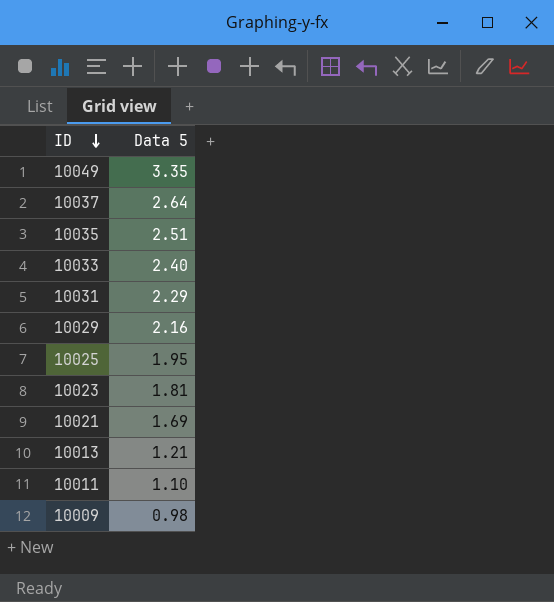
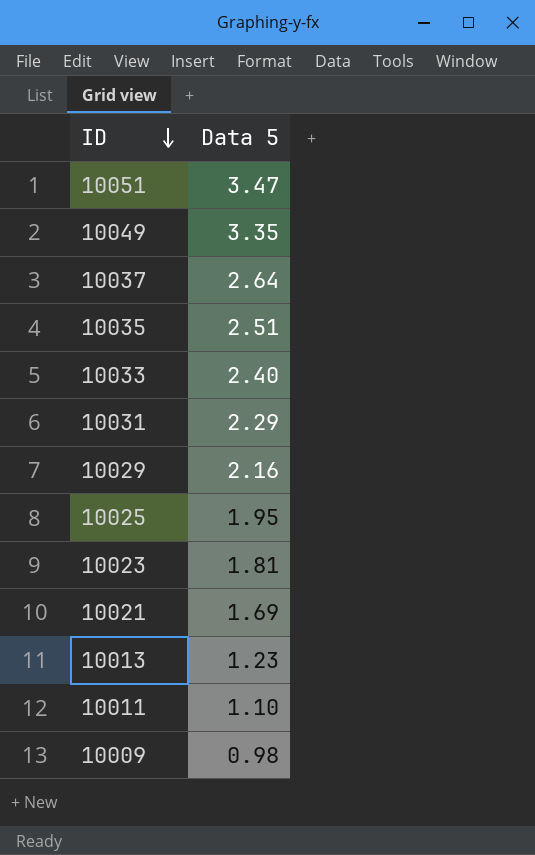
row 10051: none -> 3.47
10013 | Data 5: 1.21 -> 1.23

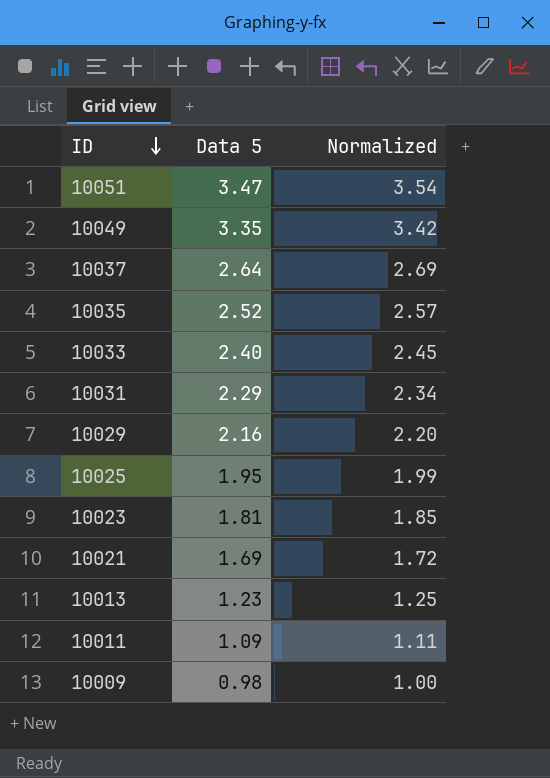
column Normalized | formula: none -> [Data 5] * 1.02
10035 | Data 5: 2.51 -> 2.52
10011 | Data 5: 1.10 -> 1.09

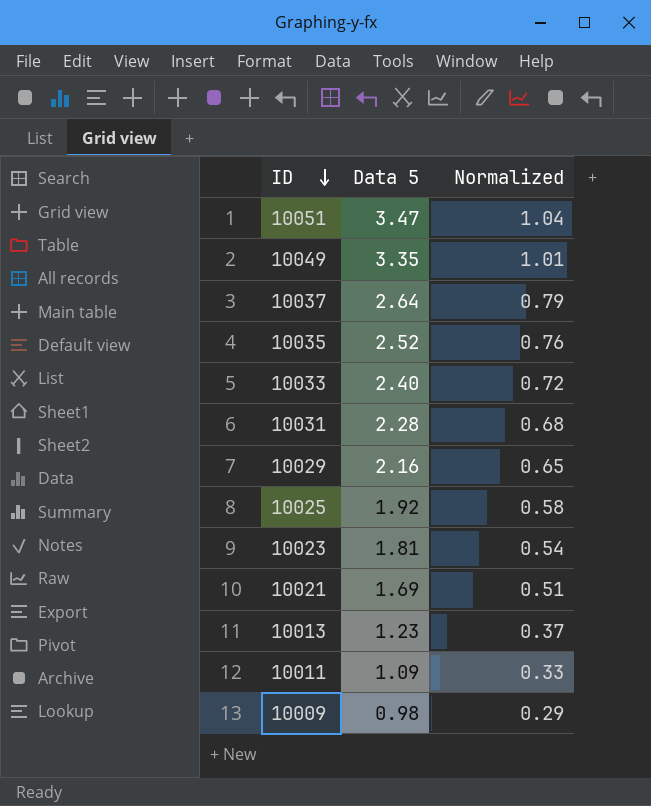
column Normalized | formula: [Data 5] * 1.02 -> [Data 5] * 0.3
10031 | Data 5: 2.29 -> 2.28
10025 | Data 5: 1.95 -> 1.92

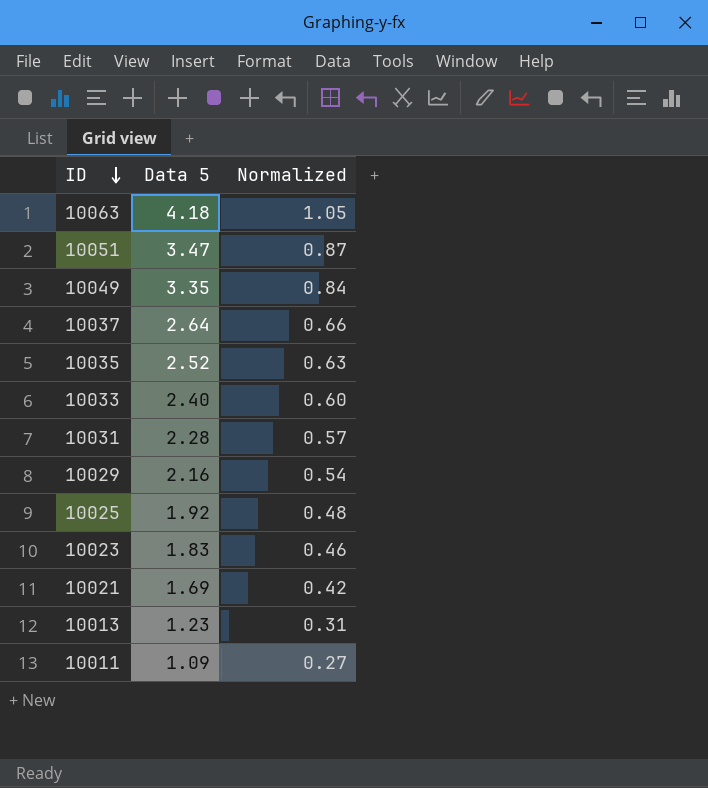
column Normalized | formula: [Data 5] * 0.3 -> [Data 5] * 0.25
row 10009: 0.98 | 0.29 -> none
row 10063: none -> 4.18 | 1.05
10023 | Data 5: 1.81 -> 1.83

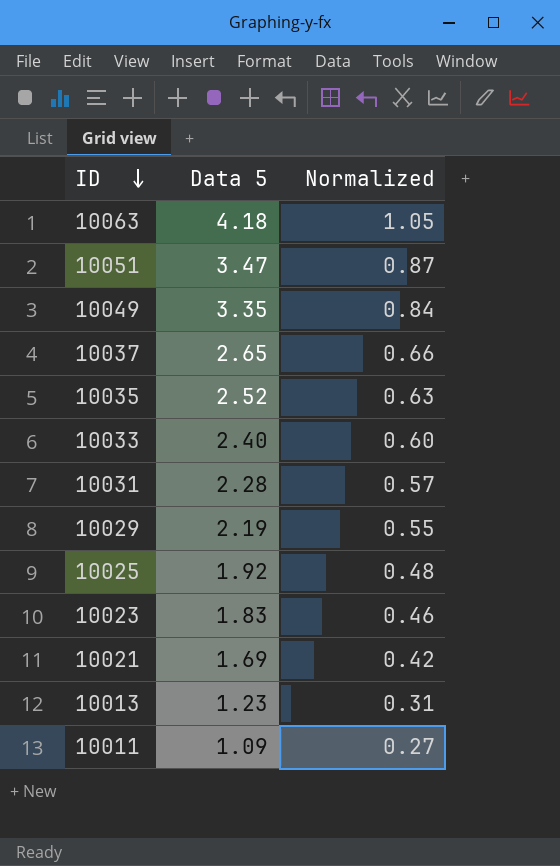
10037 | Data 5: 2.64 -> 2.65
10029 | Data 5: 2.16 -> 2.19
10029 | Normalized: 0.54 -> 0.55

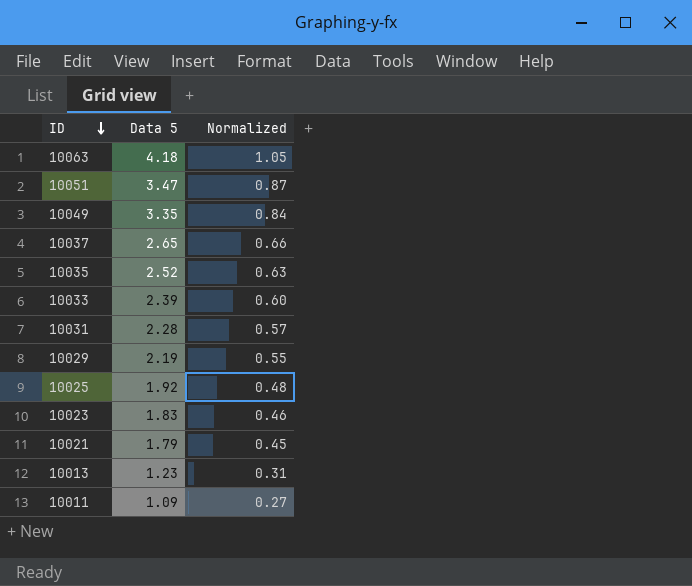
10033 | Data 5: 2.40 -> 2.39
10021 | Data 5: 1.69 -> 1.79
10021 | Normalized: 0.42 -> 0.45

